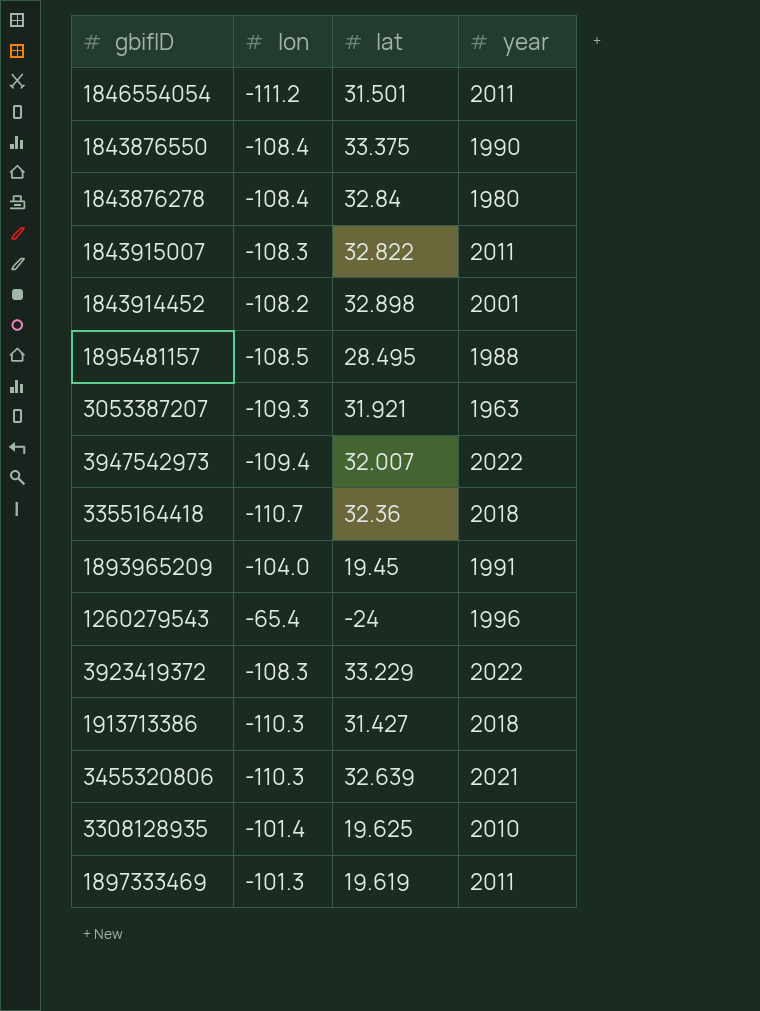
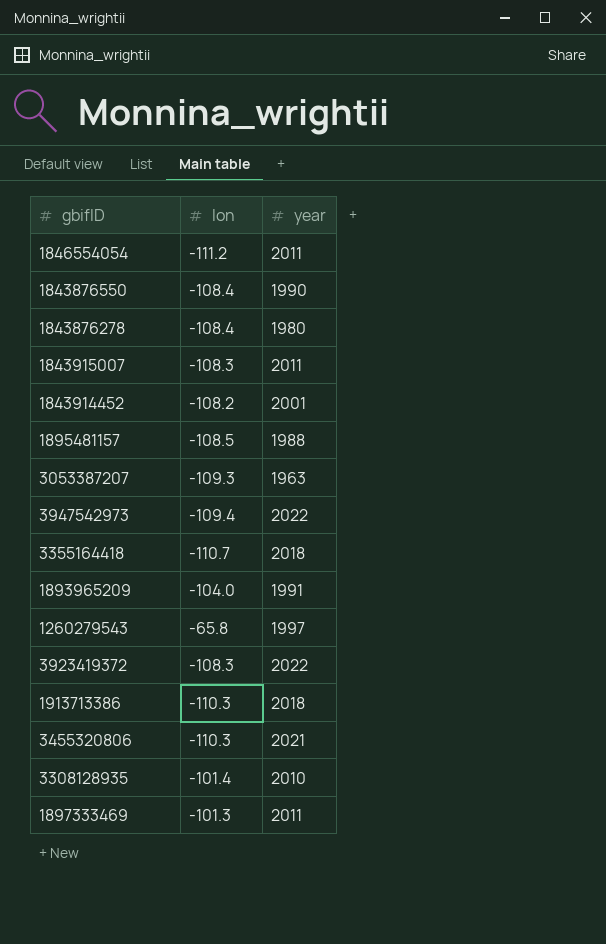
column lat | position: 3 -> none
1260279543 | lon: -65.4 -> -65.8
1260279543 | year: 1996 -> 1997

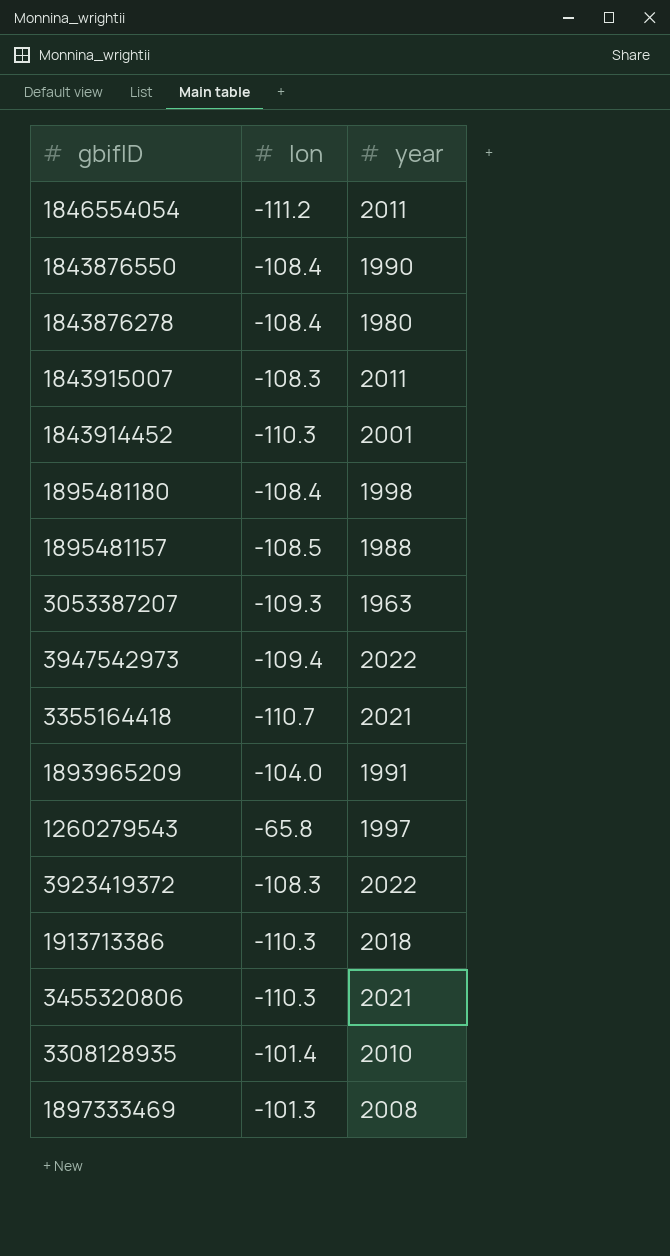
1843914452 | lon: -108.2 -> -110.3
row 1895481180: none -> -108.4 | 1998
3355164418 | year: 2018 -> 2021
1897333469 | year: 2011 -> 2008

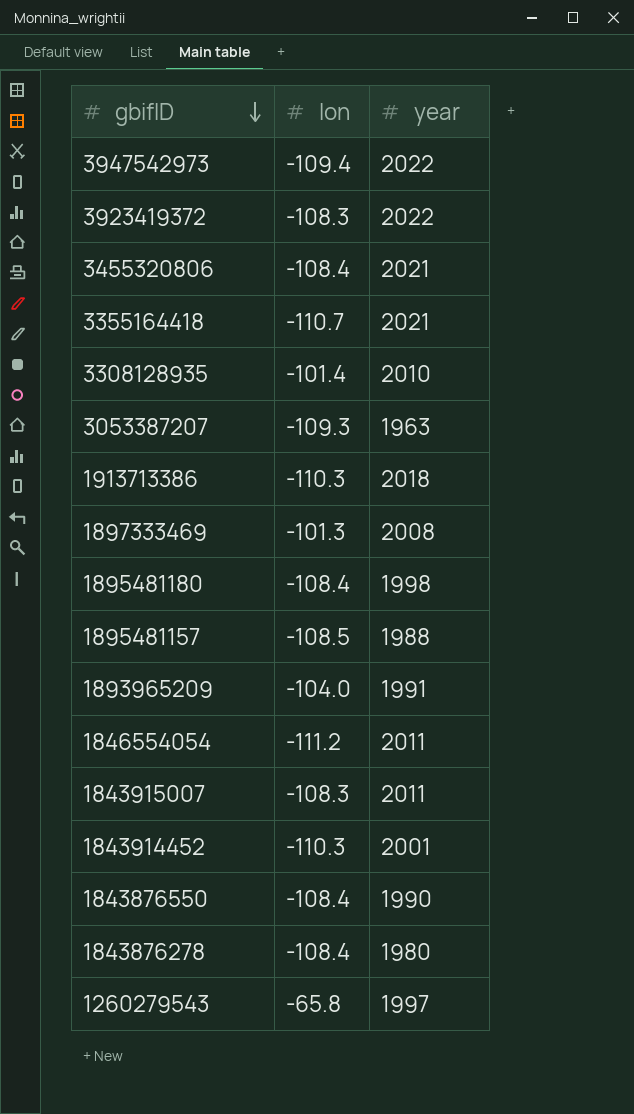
row order: none -> gbifID descending
3455320806 | lon: -110.3 -> -108.4

